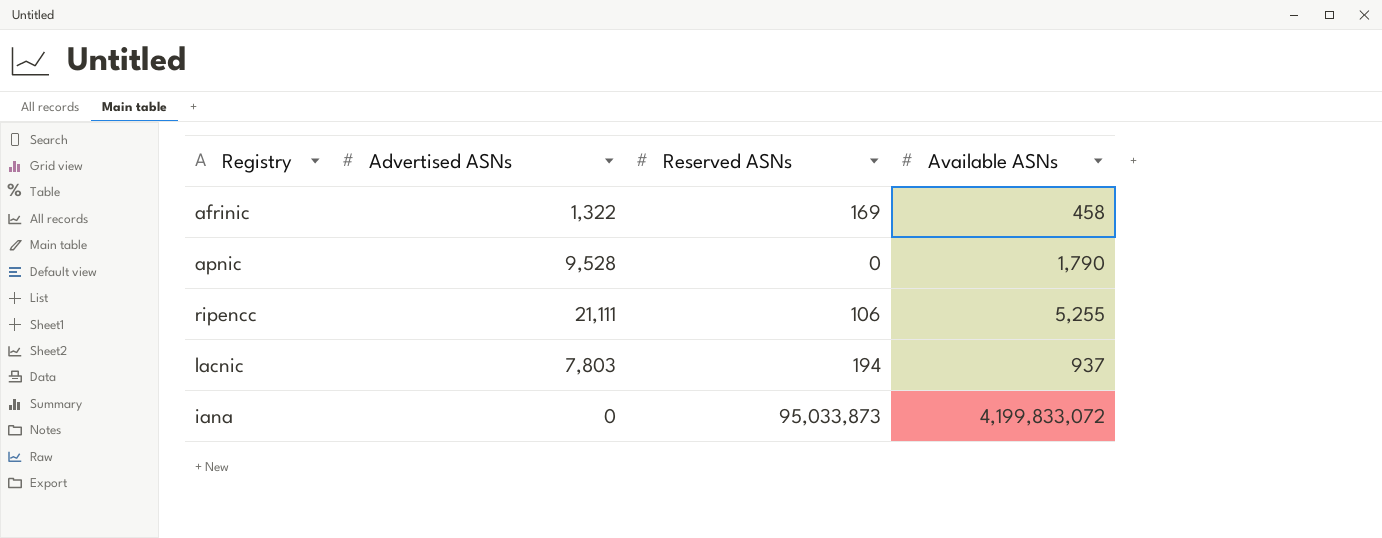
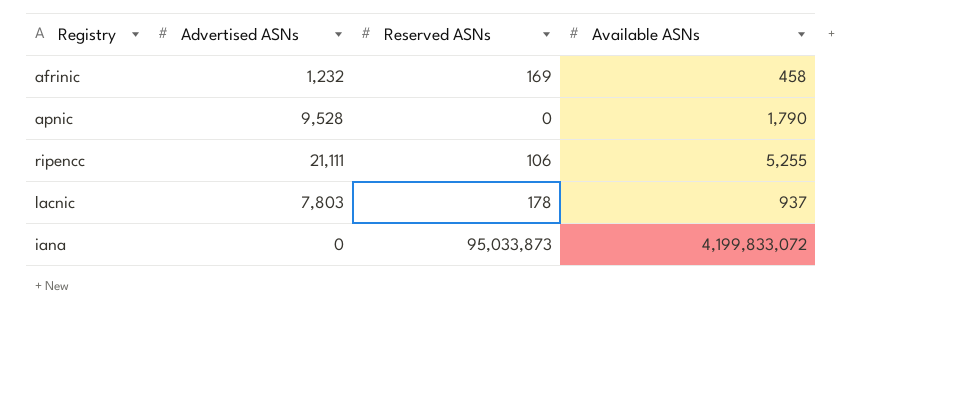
afrinic | Advertised ASNs: 1,322 -> 1,232
lacnic | Reserved ASNs: 194 -> 178

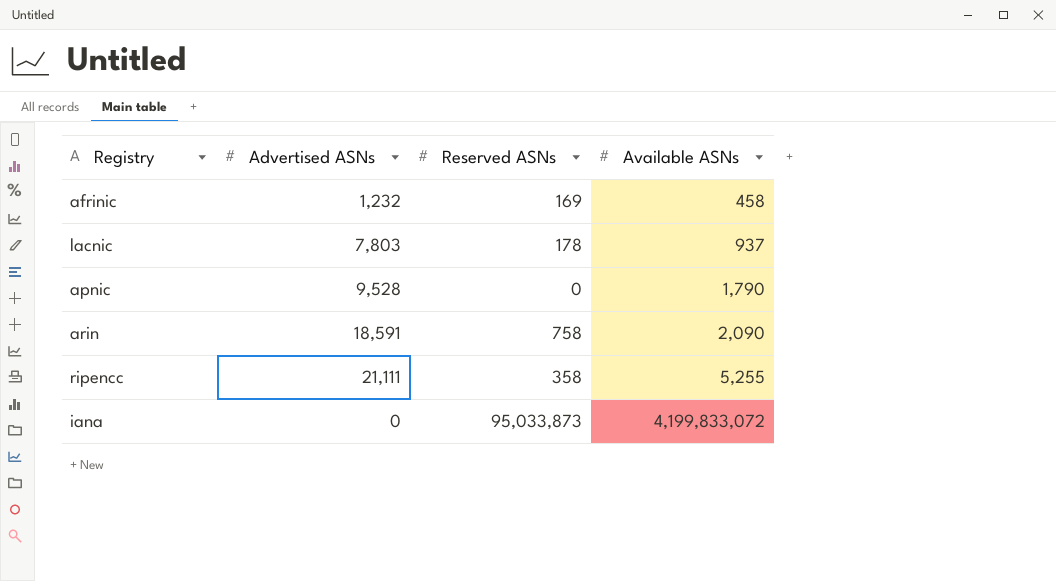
row order: none -> Available ASNs ascending
row arin: none -> 18,591 | 758 | 2,090
ripencc | Reserved ASNs: 106 -> 358

